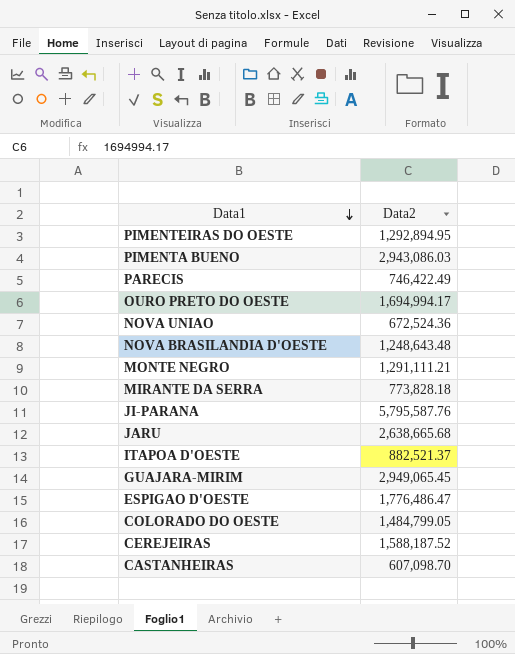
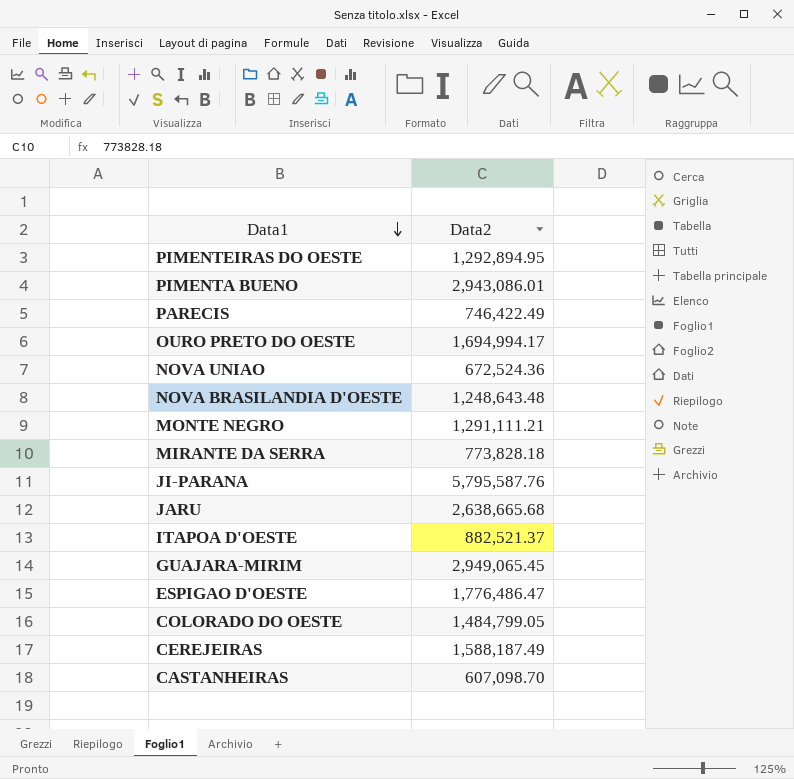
PIMENTA BUENO | Data2: 2,943,086.03 -> 2,943,086.01
CEREJEIRAS | Data2: 1,588,187.52 -> 1,588,187.49

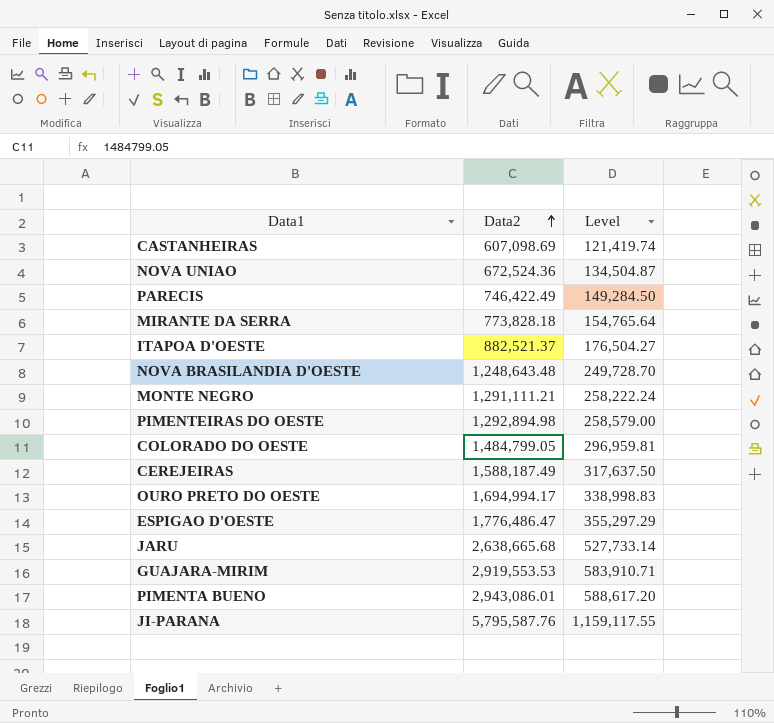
row order: Data1 descending -> Data2 ascending
column Level | formula: none -> [Data2] * 0.2
CASTANHEIRAS | Data2: 607,098.70 -> 607,098.69
PIMENTEIRAS DO OESTE | Data2: 1,292,894.95 -> 1,292,894.98
GUAJARA-MIRIM | Data2: 2,949,065.45 -> 2,919,553.53

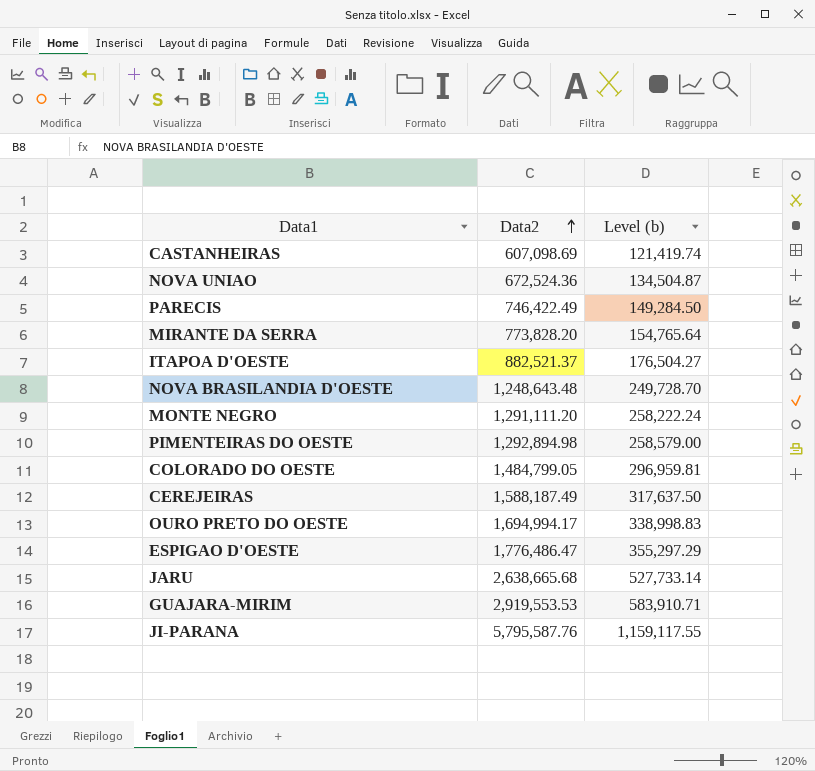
column name: Level -> Level (b)
row PIMENTA BUENO: 2,943,086.01 | 588,617.20 -> none
MIRANTE DA SERRA | Data2: 773,828.18 -> 773,828.20
MONTE NEGRO | Data2: 1,291,111.21 -> 1,291,111.20

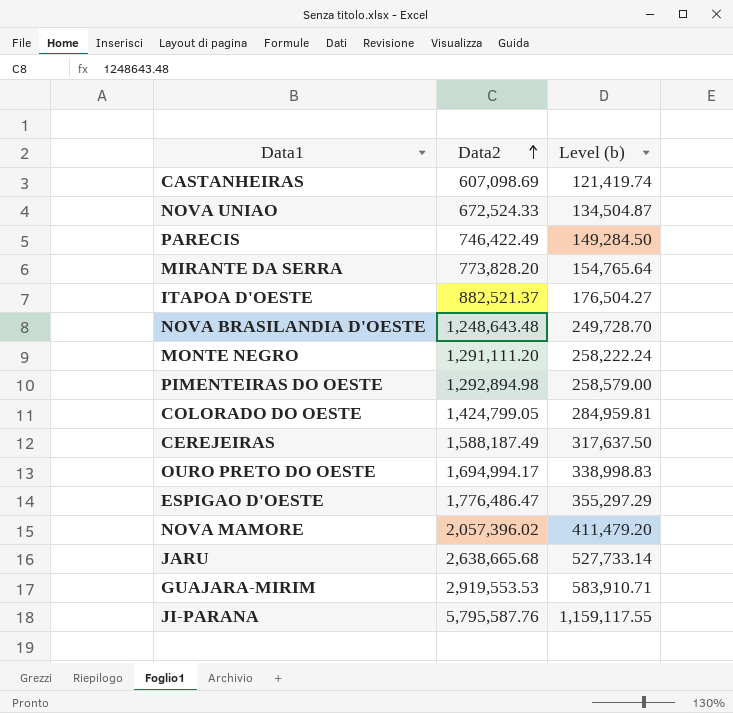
NOVA UNIAO | Data2: 672,524.36 -> 672,524.33
COLORADO DO OESTE | Data2: 1,484,799.05 -> 1,424,799.05
COLORADO DO OESTE | Level (b): 296,959.81 -> 284,959.81
row NOVA MAMORE: none -> 2,057,396.02 | 411,479.20

